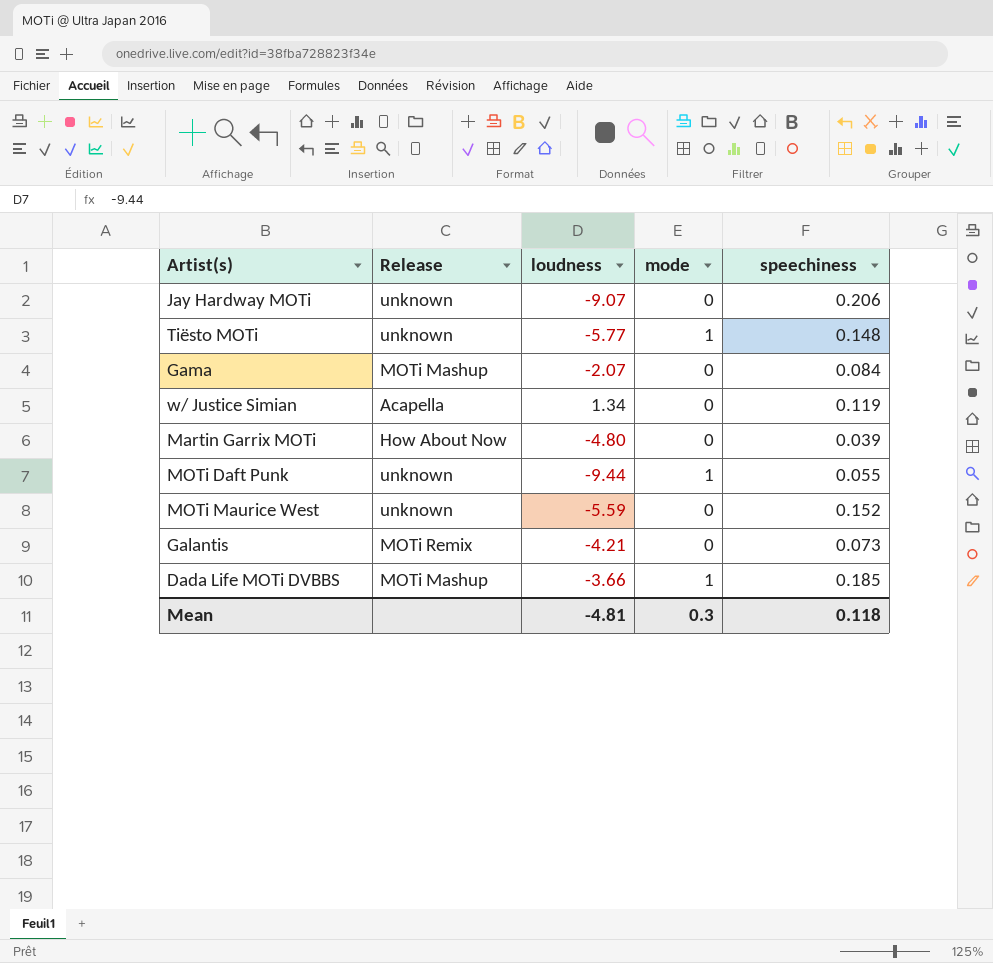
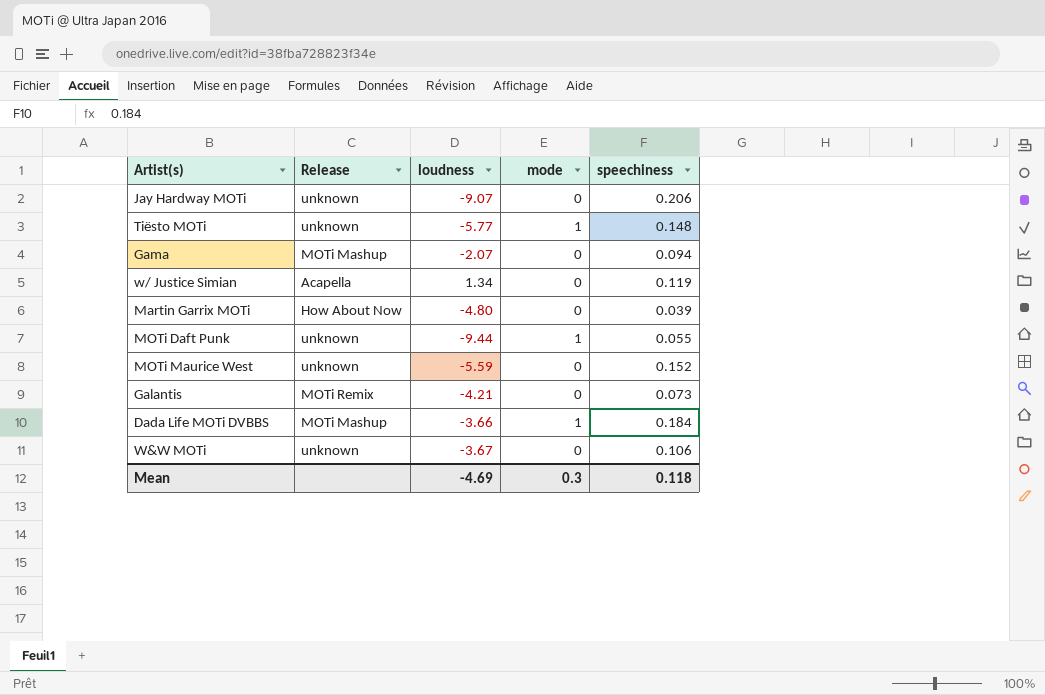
Gama | speechiness: 0.084 -> 0.094
Dada Life MOTi DVBBS | speechiness: 0.185 -> 0.184
row W&W MOTi: none -> unknown | -3.67 | 0 | 0.106
Mean | loudness: -4.81 -> -4.69

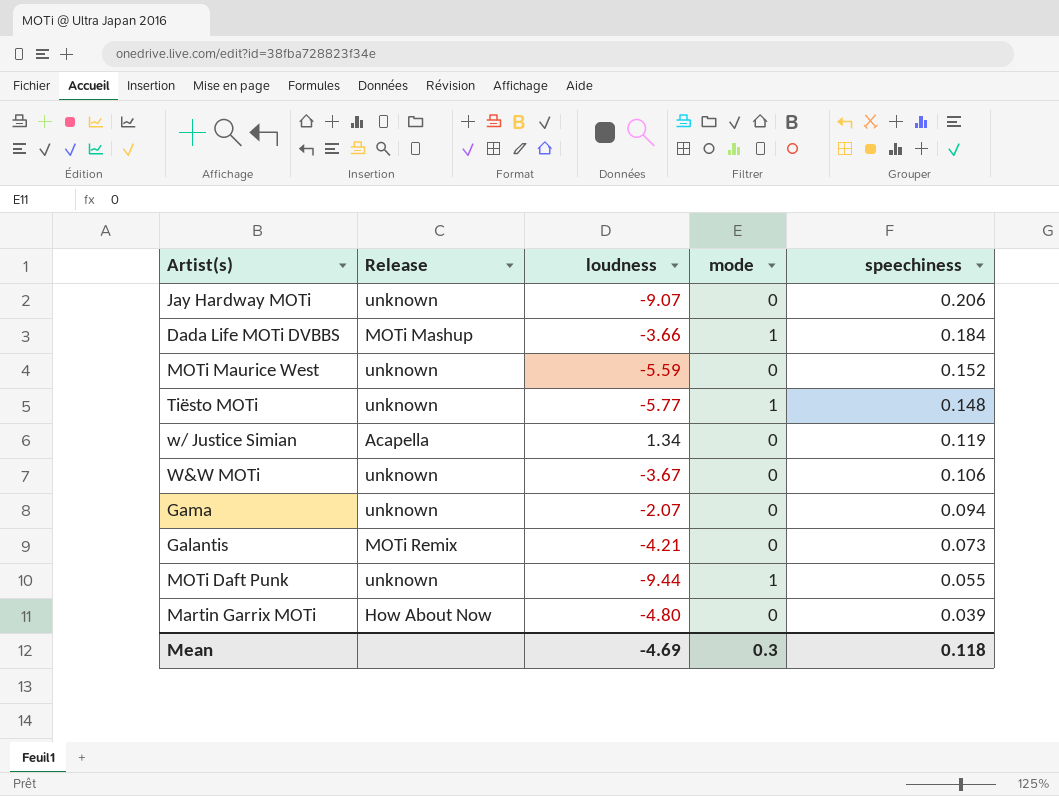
row order: none -> speechiness descending
Gama | Release: MOTi Mashup -> unknown

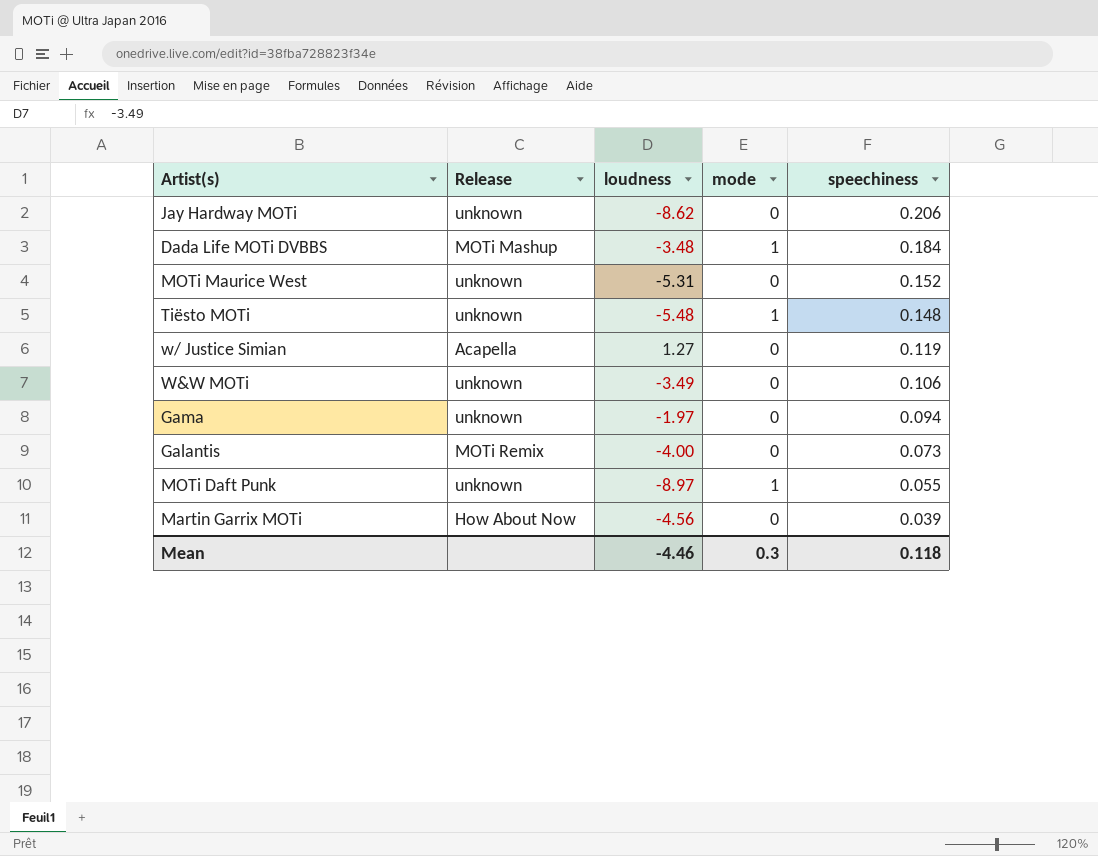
Jay Hardway MOTi | loudness: -9.07 -> -8.62
Dada Life MOTi DVBBS | loudness: -3.66 -> -3.48
MOTi Maurice West | loudness: -5.59 -> -5.31
Tiësto MOTi | loudness: -5.77 -> -5.48
w/ Justice Simian | loudness: 1.34 -> 1.27
W&W MOTi | loudness: -3.67 -> -3.49
Gama | loudness: -2.07 -> -1.97
Galantis | loudness: -4.21 -> -4.00
MOTi Daft Punk | loudness: -9.44 -> -8.97
Martin Garrix MOTi | loudness: -4.80 -> -4.56
Mean | loudness: -4.69 -> -4.46

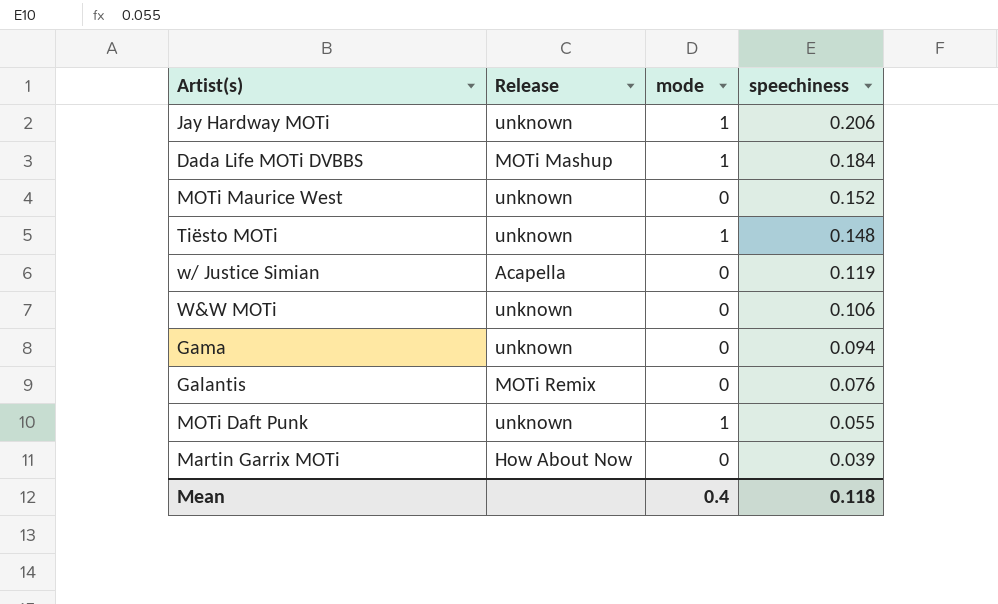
column loudness | position: 3 -> none
Jay Hardway MOTi | mode: 0 -> 1
Galantis | speechiness: 0.073 -> 0.076
Mean | mode: 0.3 -> 0.4

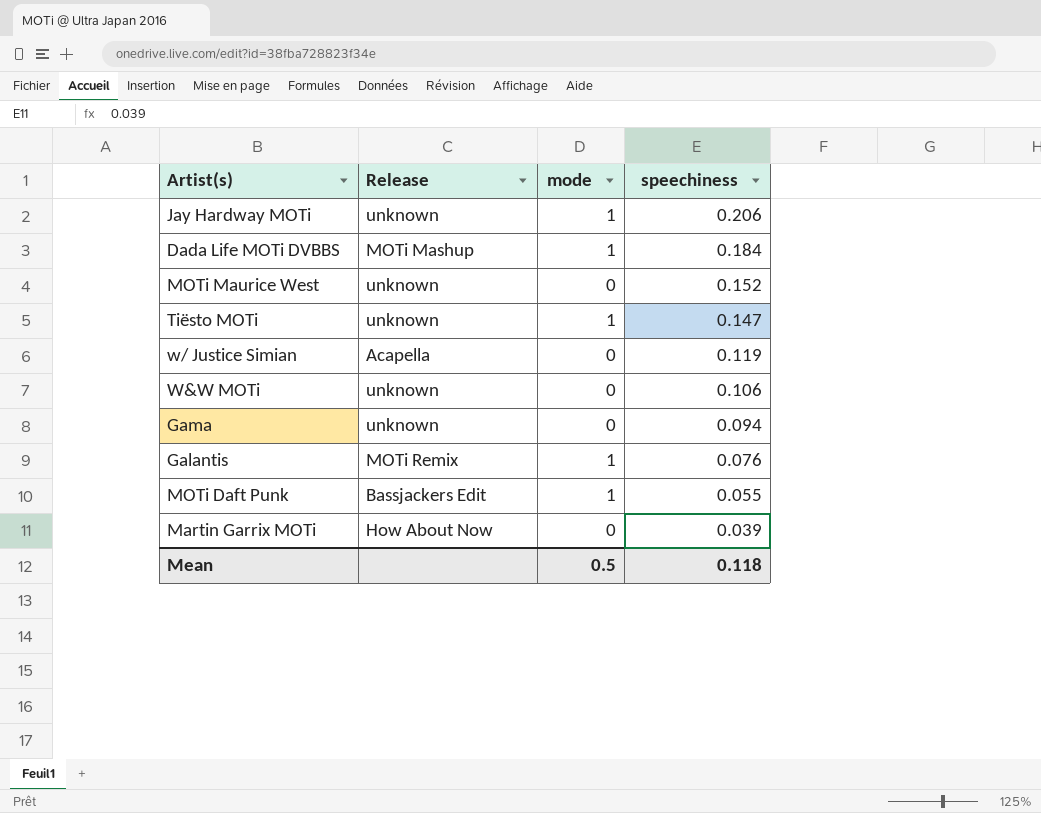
Tiësto MOTi | speechiness: 0.148 -> 0.147
Galantis | mode: 0 -> 1
MOTi Daft Punk | Release: unknown -> Bassjackers Edit
Mean | mode: 0.4 -> 0.5

